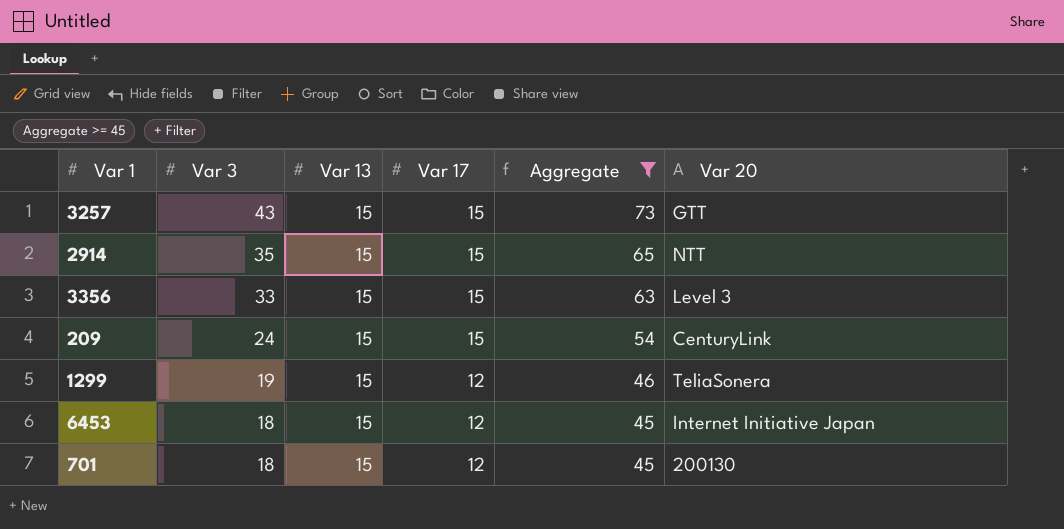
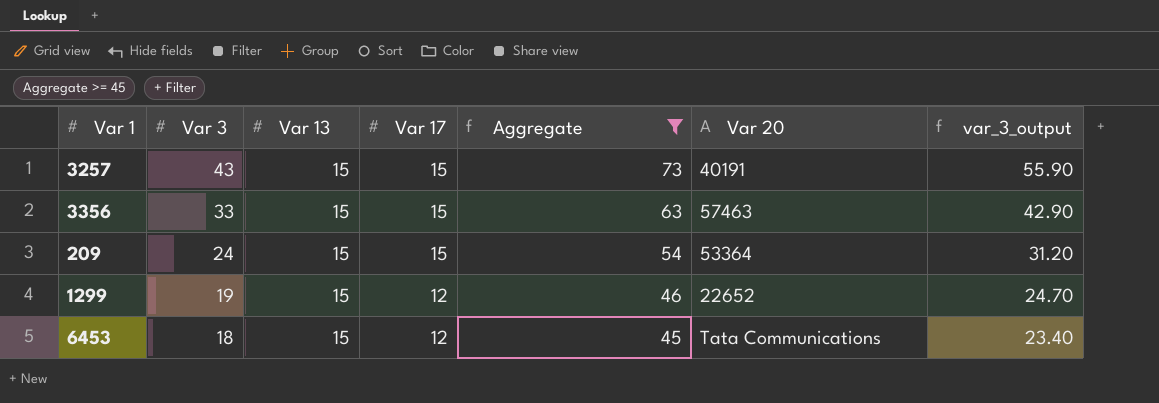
column var_3_output | formula: none -> [Var 3] * 1.3
row 2914: 35 | 15 | 15 | 65 | NTT -> none
row 701: 18 | 15 | 12 | 45 | 200130 -> none
3257 | Var 20: GTT -> 40191
3356 | Var 20: Level 3 -> 57463
209 | Var 20: CenturyLink -> 53364
1299 | Var 20: TeliaSonera -> 22652
6453 | Var 20: Internet Initiative Japan -> Tata Communications

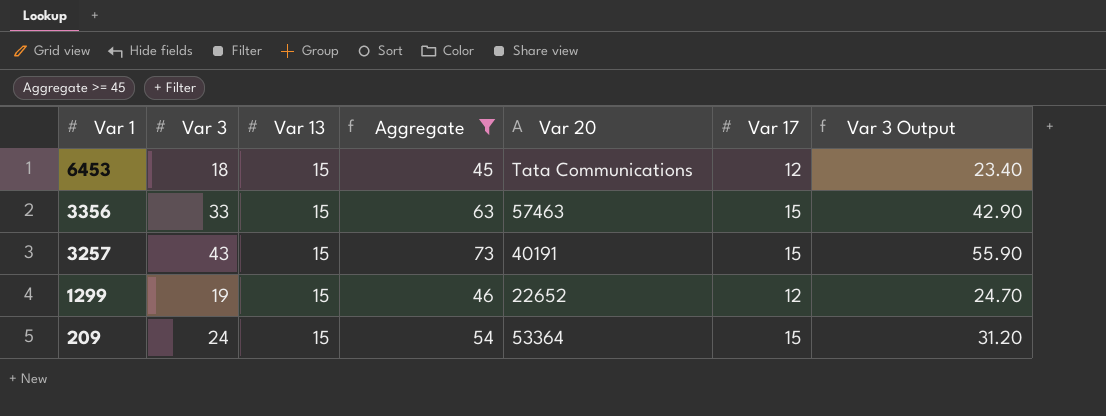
row order: Var 3 descending -> Var 1 descending
column Var 17 | position: 4 -> 6
column name: var_3_output -> Var 3 Output

